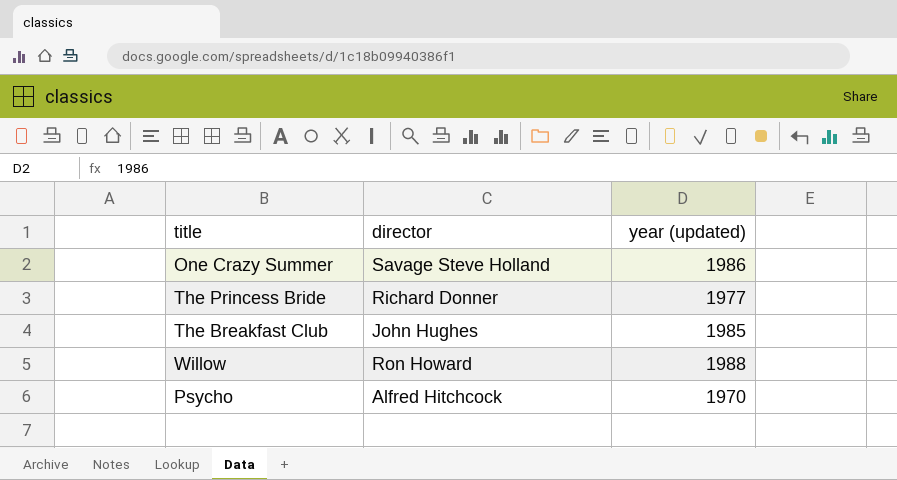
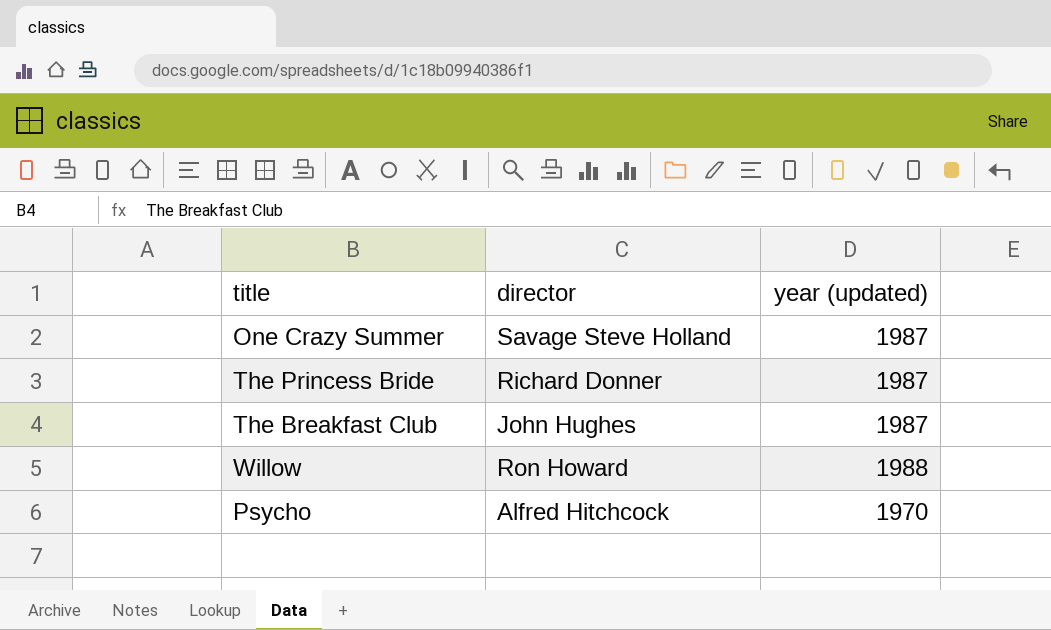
One Crazy Summer | year (updated): 1986 -> 1987
The Princess Bride | year (updated): 1977 -> 1987
The Breakfast Club | year (updated): 1985 -> 1987

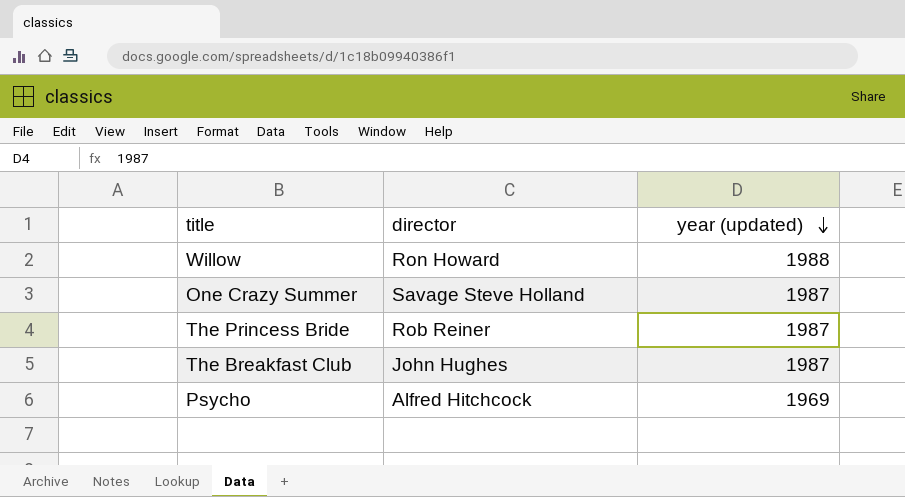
row order: none -> year (updated) descending
The Princess Bride | director: Richard Donner -> Rob Reiner
Psycho | year (updated): 1970 -> 1969

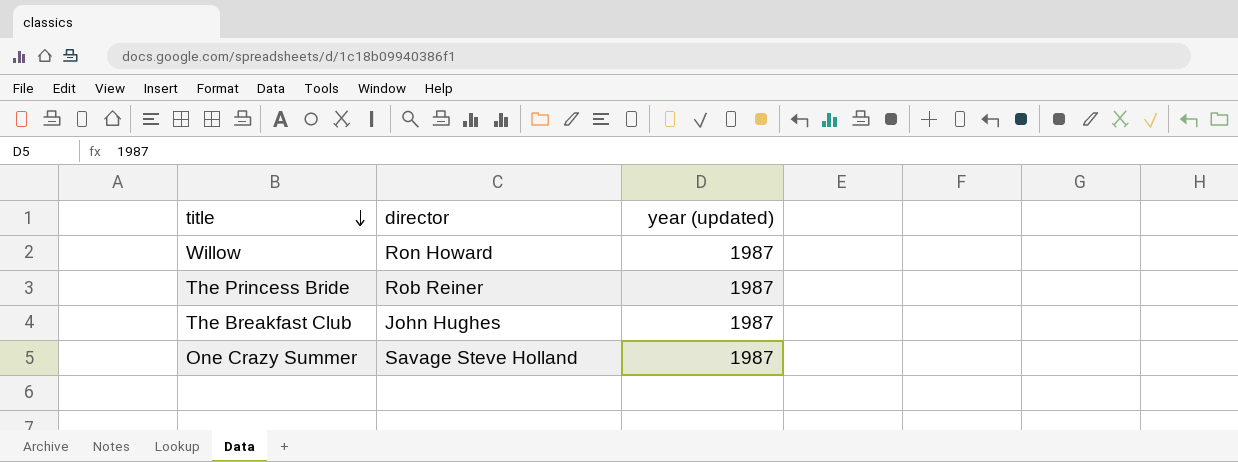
row order: year (updated) descending -> title descending
row Psycho: Alfred Hitchcock | 1969 -> none
Willow | year (updated): 1988 -> 1987

